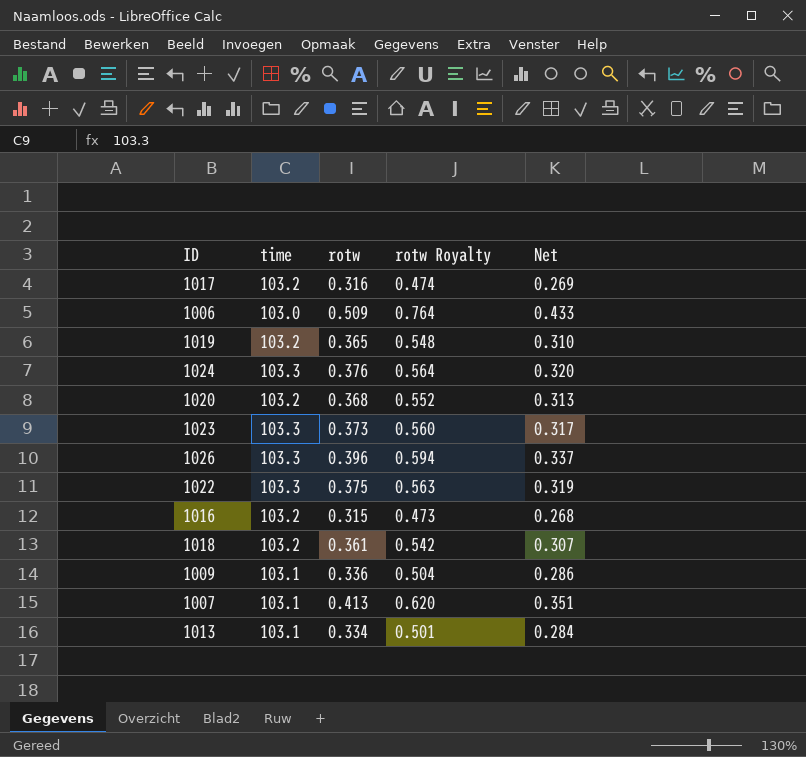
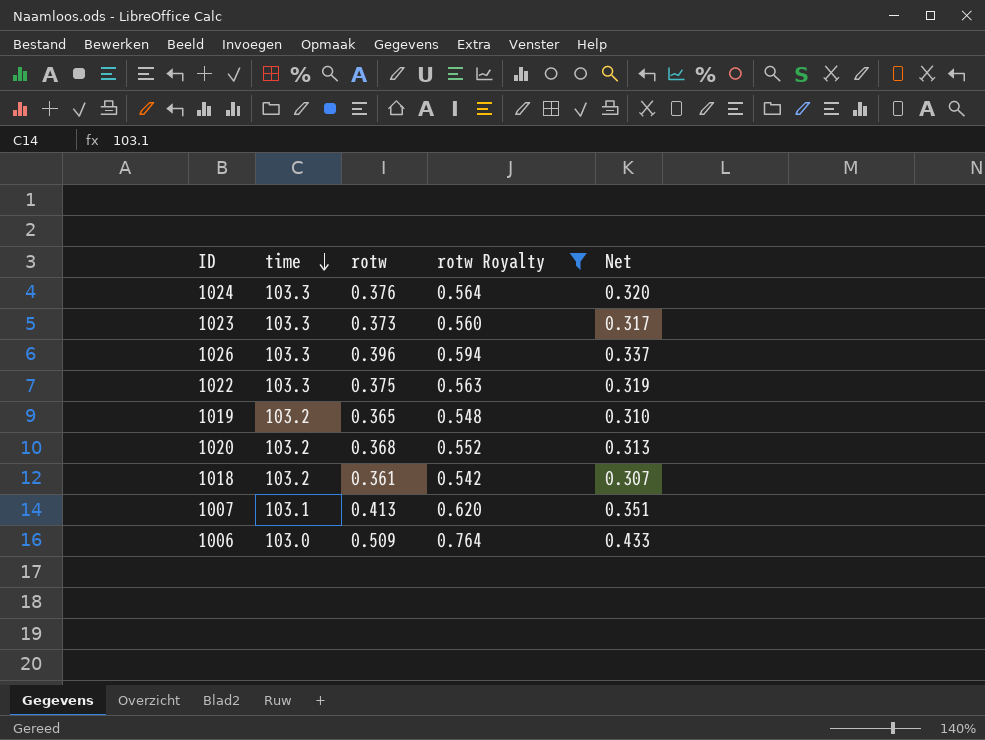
filter: none -> rotw Royalty >= 0.542
row order: none -> time descending

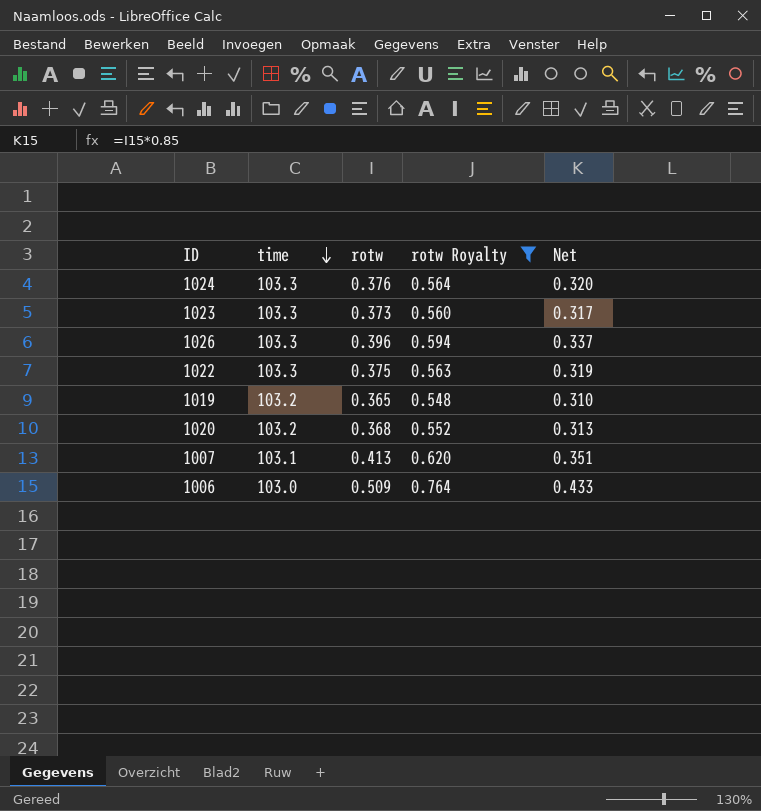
row 1018: 103.2 | 0.361 | 0.542 | 0.307 -> none

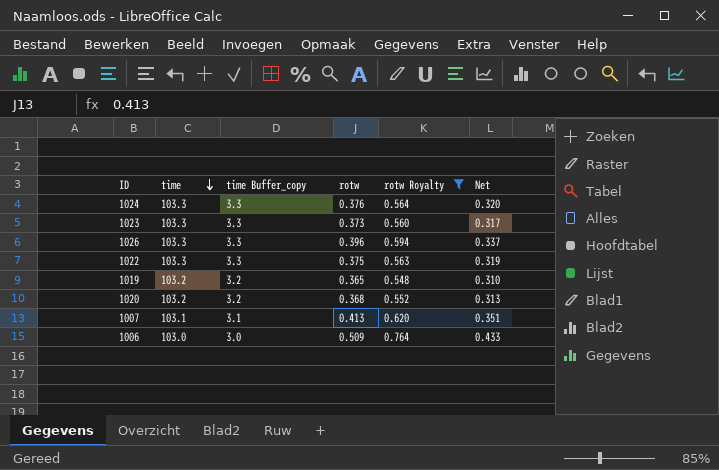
column time Buffer_copy | formula: none -> [time] - 100

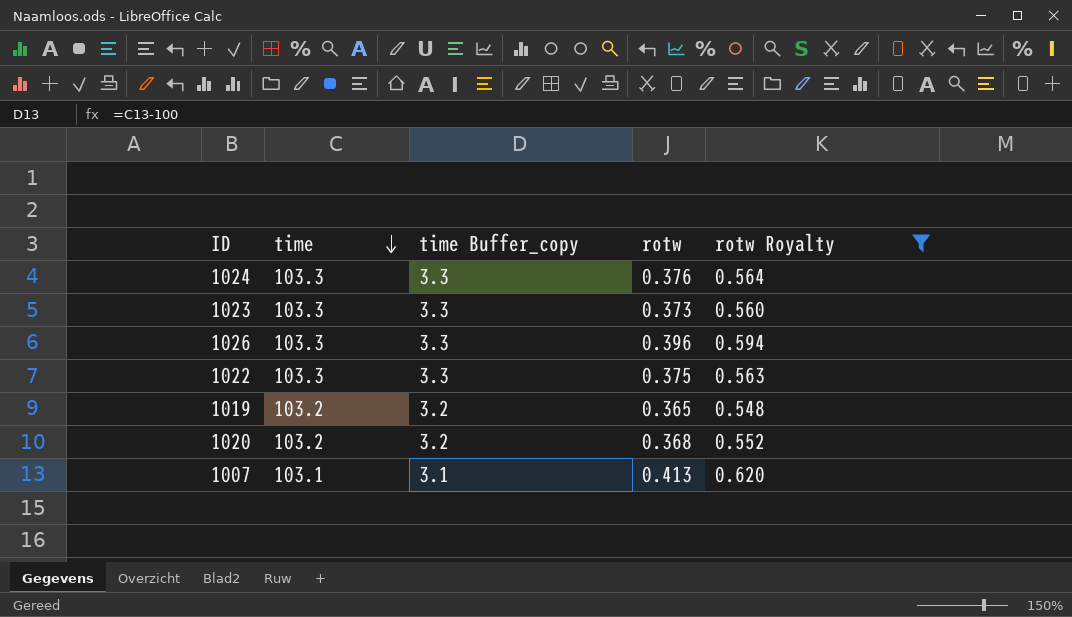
column Net | formula: [rotw] * 0.85 -> none
row 1006: 103.0 | 3.0 | 0.509 | 0.764 | 0.433 -> none

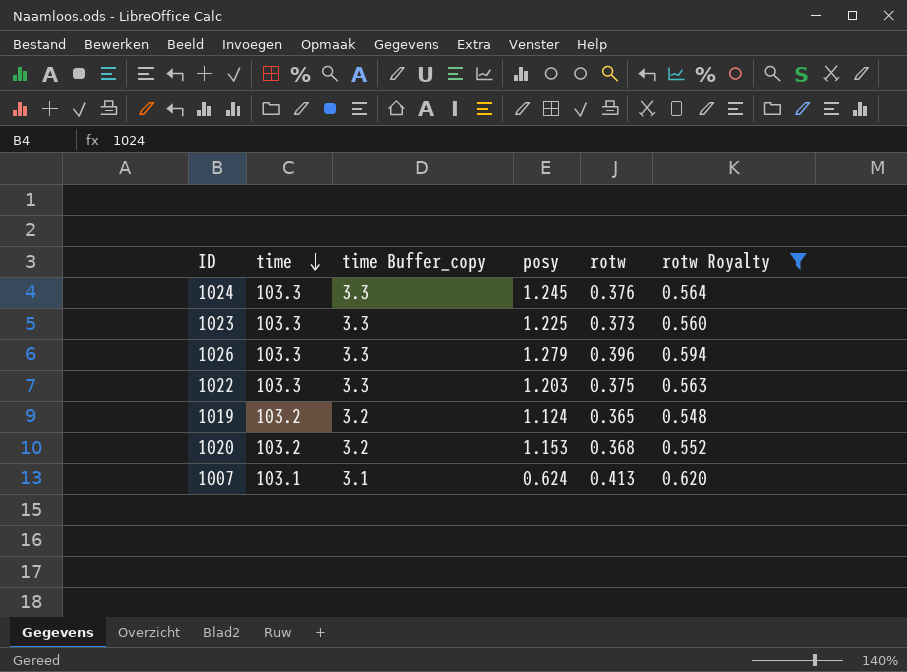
column posy | position: none -> 4

